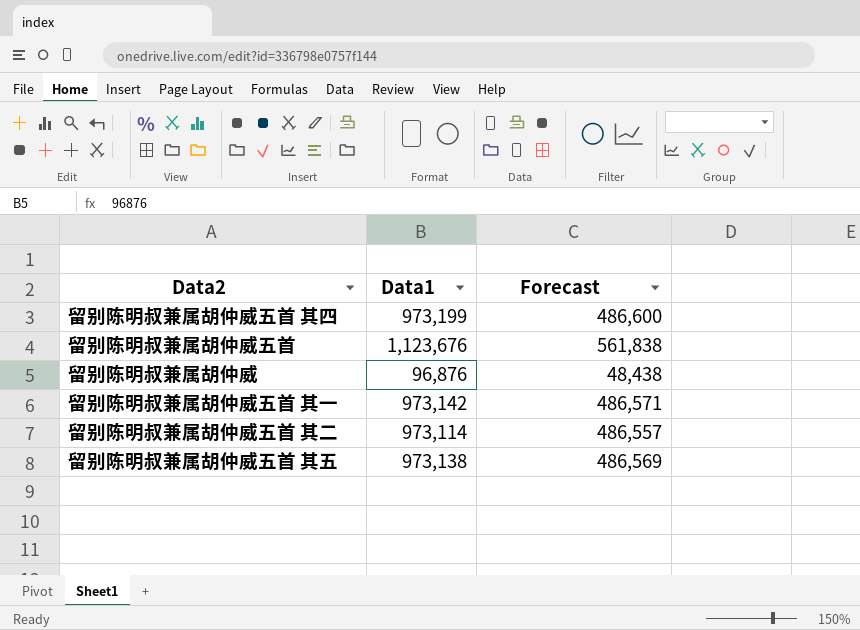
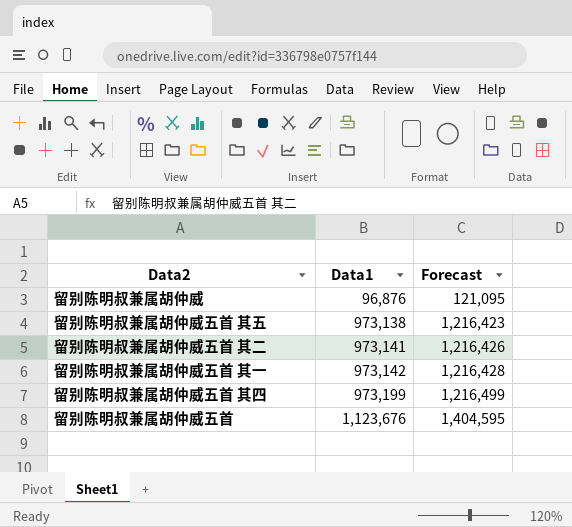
row order: none -> Data1 ascending
column Forecast | formula: [Data1] * 0.5 -> [Data1] * 1.25
留别陈明叔兼属胡仲威五首 其二 | Data1: 973,114 -> 973,141

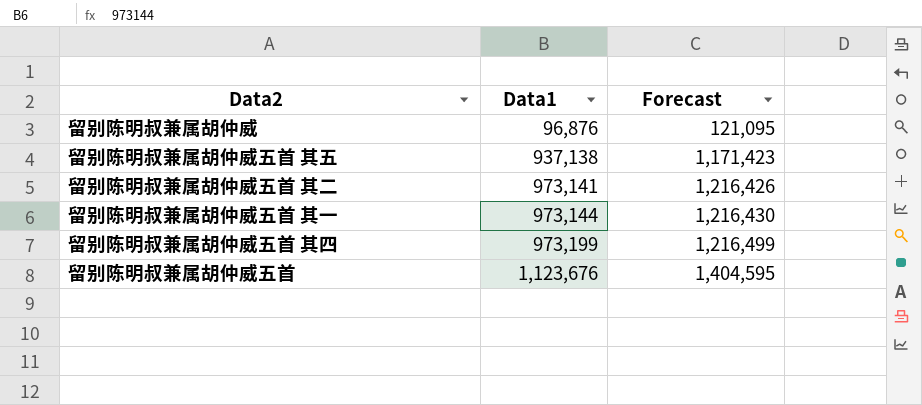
留别陈明叔兼属胡仲威五首 其五 | Data1: 973,138 -> 937,138
留别陈明叔兼属胡仲威五首 其五 | Forecast: 1,216,423 -> 1,171,423
留别陈明叔兼属胡仲威五首 其一 | Data1: 973,142 -> 973,144
留别陈明叔兼属胡仲威五首 其一 | Forecast: 1,216,428 -> 1,216,430

